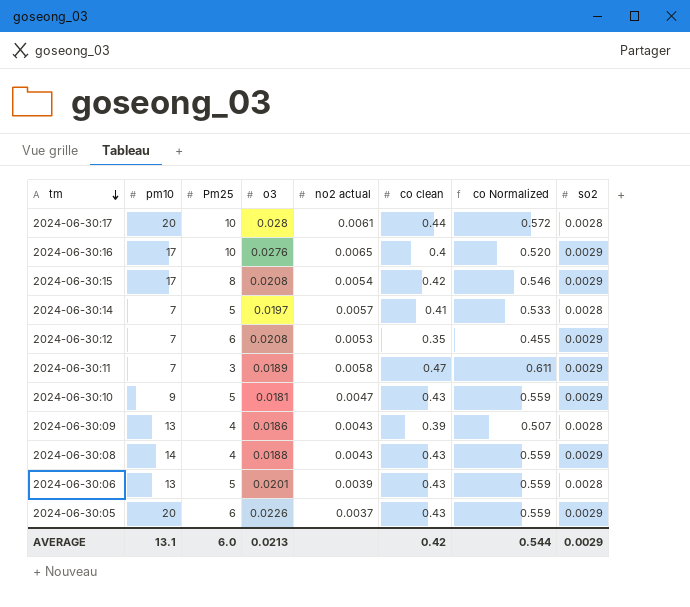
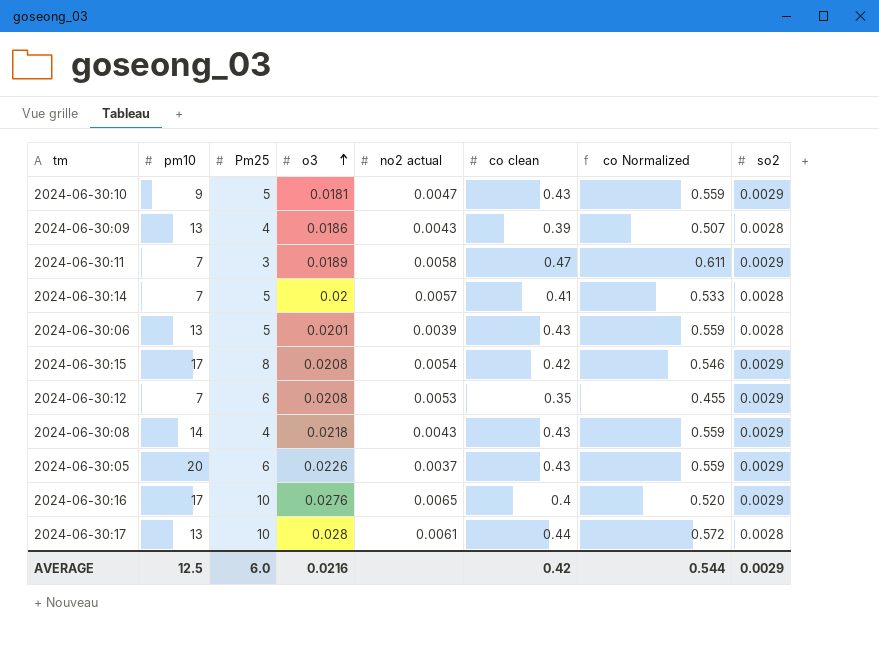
row order: tm descending -> o3 ascending
2024-06-30:14 | o3: 0.0197 -> 0.02
2024-06-30:08 | o3: 0.0188 -> 0.0218
2024-06-30:17 | pm10: 20 -> 13
AVERAGE | pm10: 13.1 -> 12.5
AVERAGE | o3: 0.0213 -> 0.0216

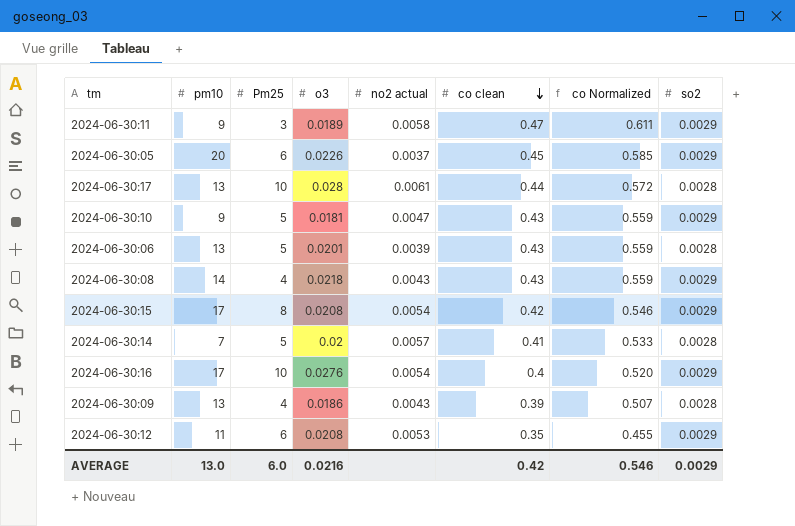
row order: o3 ascending -> co clean descending
2024-06-30:11 | pm10: 7 -> 9
2024-06-30:05 | co clean: 0.43 -> 0.45
2024-06-30:05 | co Normalized: 0.559 -> 0.585
2024-06-30:16 | no2 actual: 0.0065 -> 0.0054
2024-06-30:12 | pm10: 7 -> 11
AVERAGE | pm10: 12.5 -> 13.0
AVERAGE | co Normalized: 0.544 -> 0.546

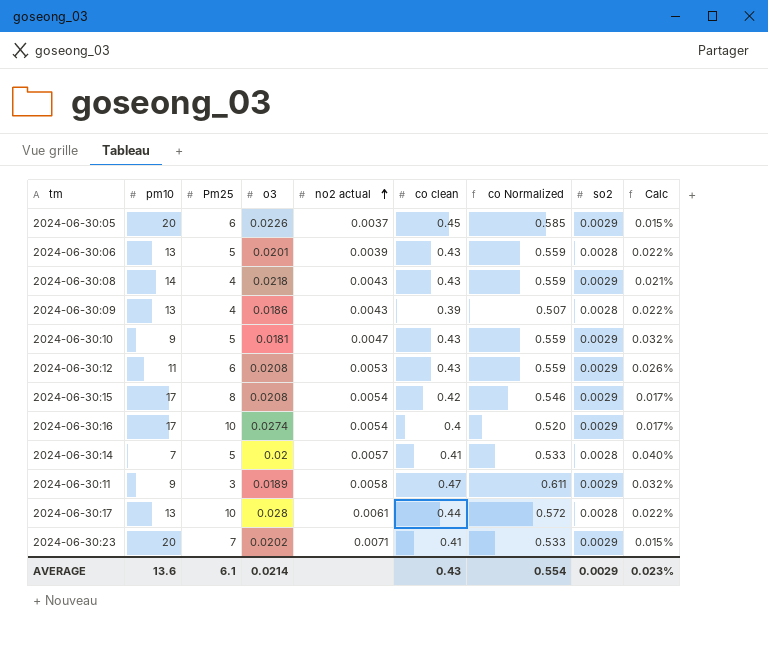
row order: co clean descending -> no2 actual ascending
column Calc | formula: none -> [so2] / [pm10]
2024-06-30:12 | co clean: 0.35 -> 0.43
2024-06-30:12 | co Normalized: 0.455 -> 0.559
2024-06-30:16 | o3: 0.0276 -> 0.0274
row 2024-06-30:23: none -> 20 | 7 | 0.0202 | 0.0071 | 0.41 | 0.533 | 0.0029 | 0.015%
AVERAGE | pm10: 13.0 -> 13.6
AVERAGE | Pm25: 6.0 -> 6.1
AVERAGE | o3: 0.0216 -> 0.0214
AVERAGE | co clean: 0.42 -> 0.43
AVERAGE | co Normalized: 0.546 -> 0.554

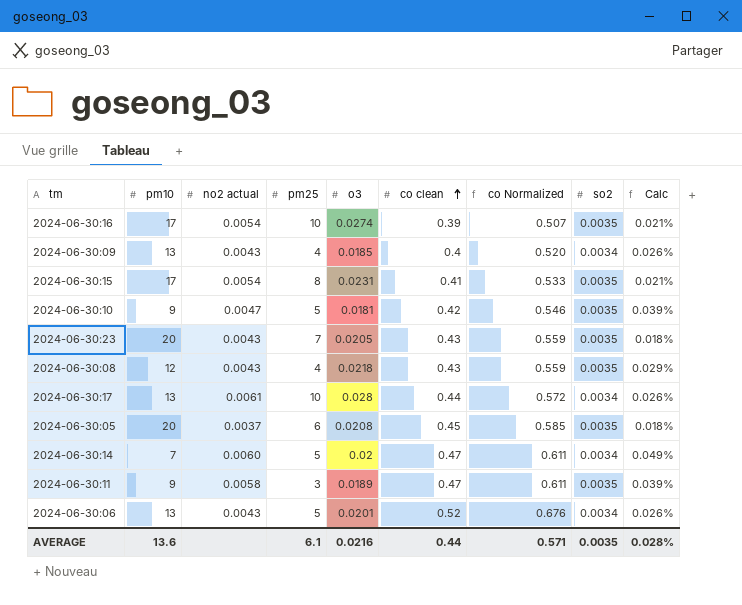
row order: no2 actual ascending -> co clean ascending
column no2 actual | position: 5 -> 3
column name: Pm25 -> pm25
row 2024-06-30:12: 11 | 6 | 0.0208 | 0.0053 | 0.43 | 0.559 | 0.0029 | 0.026% -> none
2024-06-30:16 | co clean: 0.4 -> 0.39
2024-06-30:16 | co Normalized: 0.520 -> 0.507
2024-06-30:16 | so2: 0.0029 -> 0.0035
2024-06-30:16 | Calc: 0.017% -> 0.021%
2024-06-30:09 | o3: 0.0186 -> 0.0185
2024-06-30:09 | co clean: 0.39 -> 0.4
2024-06-30:09 | co Normalized: 0.507 -> 0.520
2024-06-30:09 | so2: 0.0028 -> 0.0034
2024-06-30:09 | Calc: 0.022% -> 0.026%
2024-06-30:15 | o3: 0.0208 -> 0.0231
2024-06-30:15 | co clean: 0.42 -> 0.41
2024-06-30:15 | co Normalized: 0.546 -> 0.533
2024-06-30:15 | so2: 0.0029 -> 0.0035
2024-06-30:15 | Calc: 0.017% -> 0.021%
2024-06-30:10 | co clean: 0.43 -> 0.42
2024-06-30:10 | co Normalized: 0.559 -> 0.546
2024-06-30:10 | so2: 0.0029 -> 0.0035
2024-06-30:10 | Calc: 0.032% -> 0.039%
2024-06-30:23 | no2 actual: 0.0071 -> 0.0043
2024-06-30:23 | o3: 0.0202 -> 0.0205
2024-06-30:23 | co clean: 0.41 -> 0.43
2024-06-30:23 | co Normalized: 0.533 -> 0.559
2024-06-30:23 | so2: 0.0029 -> 0.0035
2024-06-30:23 | Calc: 0.015% -> 0.018%
2024-06-30:08 | pm10: 14 -> 12
2024-06-30:08 | so2: 0.0029 -> 0.0035
2024-06-30:08 | Calc: 0.021% -> 0.029%
2024-06-30:17 | so2: 0.0028 -> 0.0034
2024-06-30:17 | Calc: 0.022% -> 0.026%
2024-06-30:05 | o3: 0.0226 -> 0.0208
2024-06-30:05 | so2: 0.0029 -> 0.0035
2024-06-30:05 | Calc: 0.015% -> 0.018%
2024-06-30:14 | no2 actual: 0.0057 -> 0.0060
2024-06-30:14 | co clean: 0.41 -> 0.47
2024-06-30:14 | co Normalized: 0.533 -> 0.611
2024-06-30:14 | so2: 0.0028 -> 0.0034
2024-06-30:14 | Calc: 0.040% -> 0.049%
2024-06-30:11 | so2: 0.0029 -> 0.0035
2024-06-30:11 | Calc: 0.032% -> 0.039%
2024-06-30:06 | no2 actual: 0.0039 -> 0.0043
2024-06-30:06 | co clean: 0.43 -> 0.52
2024-06-30:06 | co Normalized: 0.559 -> 0.676
2024-06-30:06 | so2: 0.0028 -> 0.0034
2024-06-30:06 | Calc: 0.022% -> 0.026%
AVERAGE | o3: 0.0214 -> 0.0216
AVERAGE | co clean: 0.43 -> 0.44
AVERAGE | co Normalized: 0.554 -> 0.571
AVERAGE | so2: 0.0029 -> 0.0035
AVERAGE | Calc: 0.023% -> 0.028%

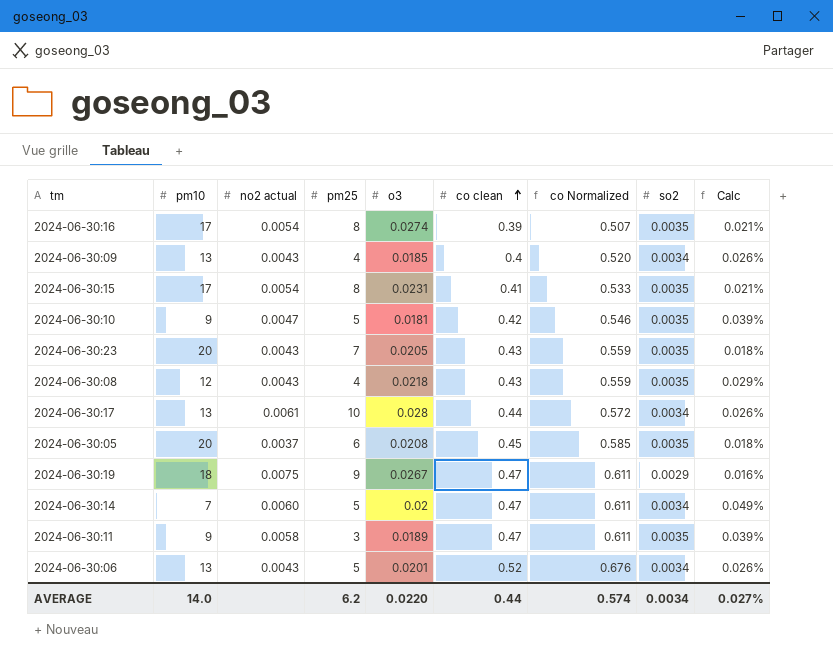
2024-06-30:16 | pm25: 10 -> 8
row 2024-06-30:19: none -> 18 | 0.0075 | 9 | 0.0267 | 0.47 | 0.611 | 0.0029 | 0.016%
AVERAGE | pm10: 13.6 -> 14.0
AVERAGE | pm25: 6.1 -> 6.2
AVERAGE | o3: 0.0216 -> 0.0220
AVERAGE | co Normalized: 0.571 -> 0.574
AVERAGE | so2: 0.0035 -> 0.0034
AVERAGE | Calc: 0.028% -> 0.027%

